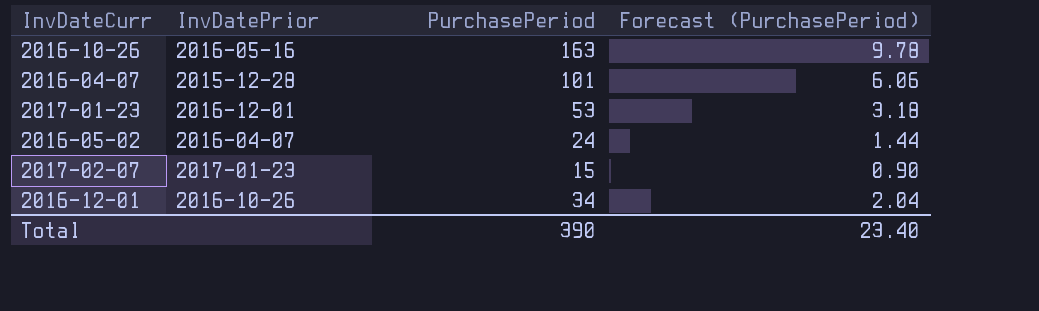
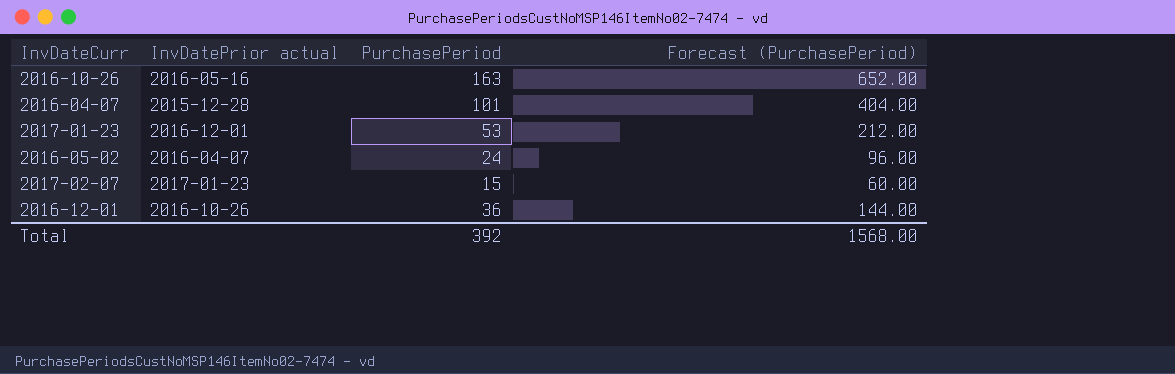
column name: InvDatePrior -> InvDatePrior actual
column Forecast (PurchasePeriod) | formula: [PurchasePeriod] * 0.06 -> [PurchasePeriod] * 4
2016-12-01 | PurchasePeriod: 34 -> 36
Total | PurchasePeriod: 390 -> 392
Total | Forecast (PurchasePeriod): 23.40 -> 1568.00

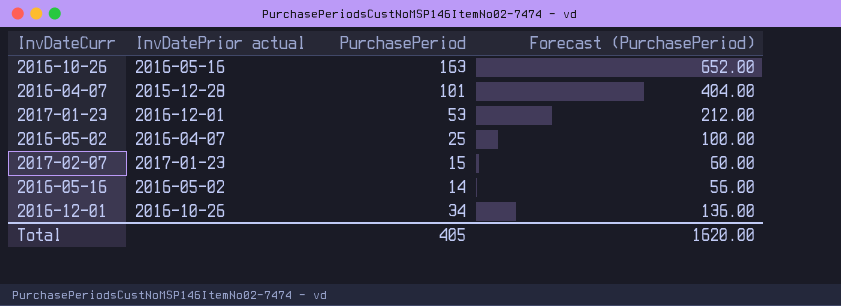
2016-05-02 | PurchasePeriod: 24 -> 25
2016-05-02 | Forecast (PurchasePeriod): 96.00 -> 100.00
row 2016-05-16: none -> 2016-05-02 | 14 | 56.00
2016-12-01 | PurchasePeriod: 36 -> 34
2016-12-01 | Forecast (PurchasePeriod): 144.00 -> 136.00
Total | PurchasePeriod: 392 -> 405
Total | Forecast (PurchasePeriod): 1568.00 -> 1620.00

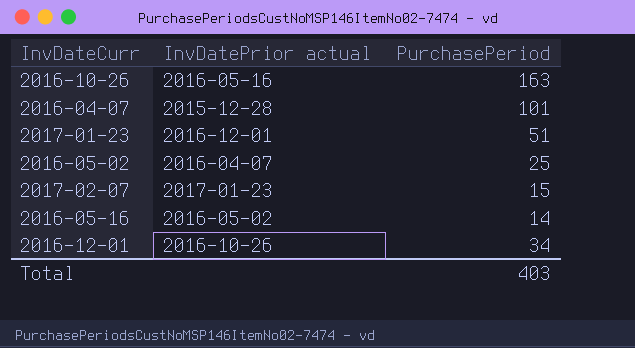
column Forecast (PurchasePeriod) | formula: [PurchasePeriod] * 4 -> none
2017-01-23 | PurchasePeriod: 53 -> 51
Total | PurchasePeriod: 405 -> 403

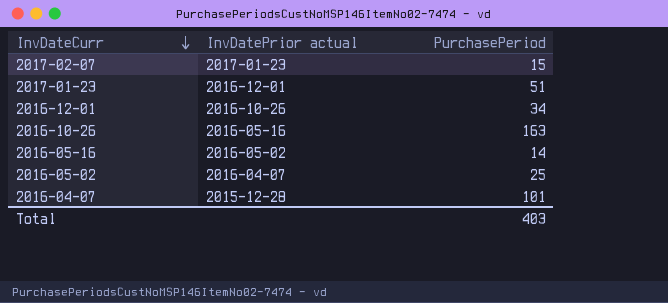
row order: none -> InvDateCurr descending

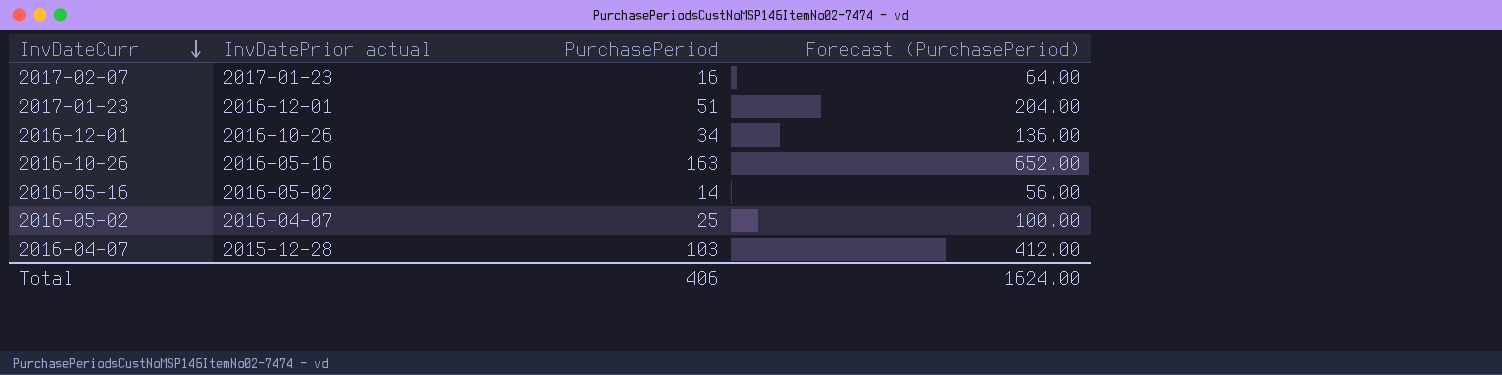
column Forecast (PurchasePeriod) | formula: none -> [PurchasePeriod] * 4
2017-02-07 | PurchasePeriod: 15 -> 16
2016-04-07 | PurchasePeriod: 101 -> 103
Total | PurchasePeriod: 403 -> 406

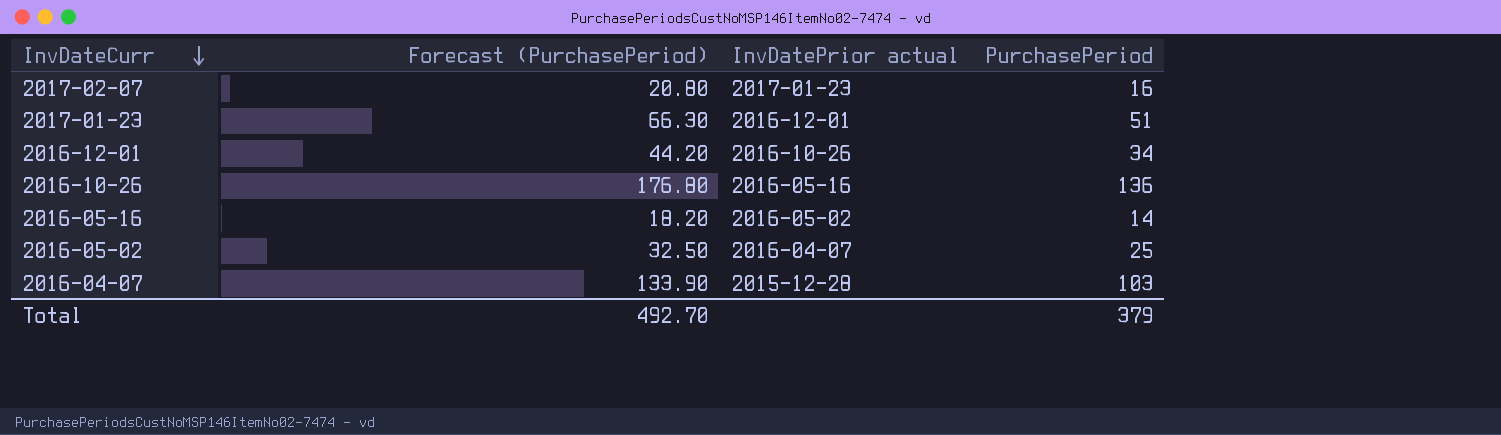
column Forecast (PurchasePeriod) | formula: [PurchasePeriod] * 4 -> [PurchasePeriod] * 1.3
column Forecast (PurchasePeriod) | position: 4 -> 2
2016-10-26 | PurchasePeriod: 163 -> 136
Total | Forecast (PurchasePeriod): 1624.00 -> 492.70
Total | PurchasePeriod: 406 -> 379

